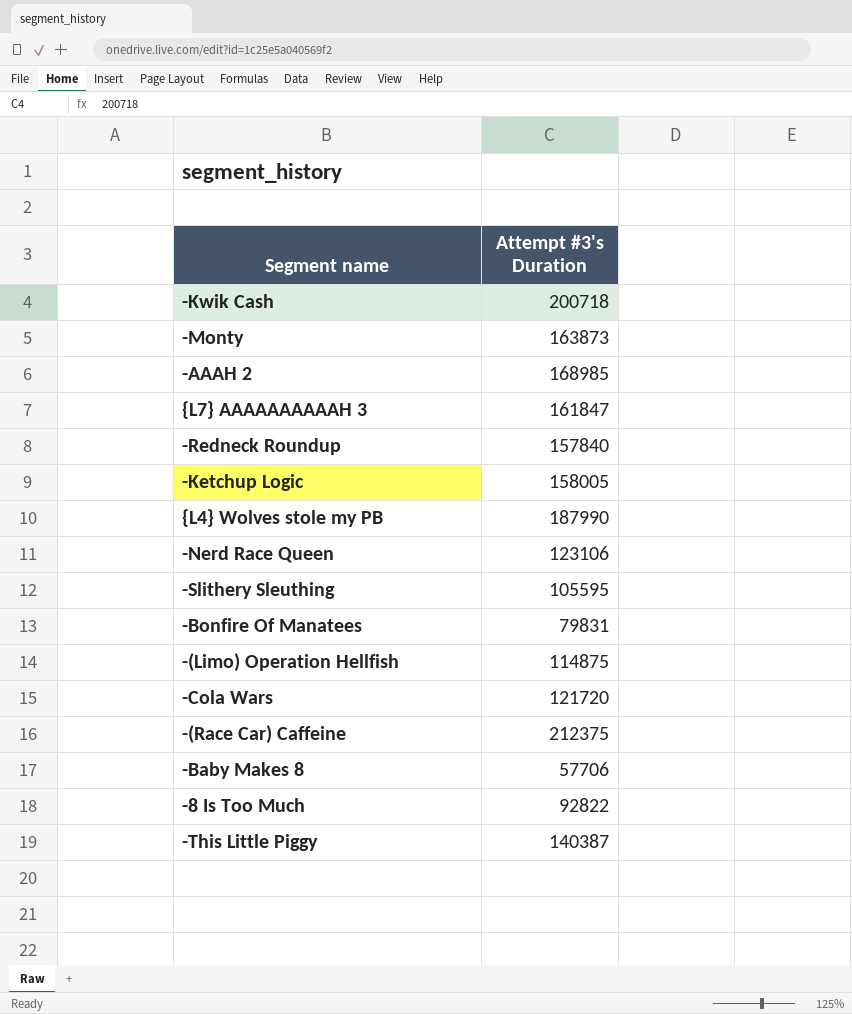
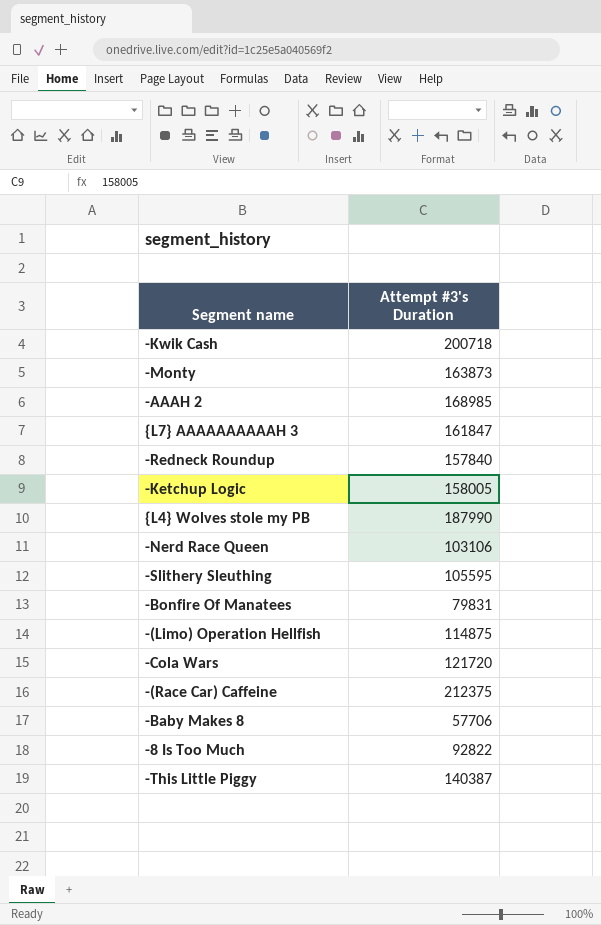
-Nerd Race Queen | Attempt #3's Duration: 123106 -> 103106

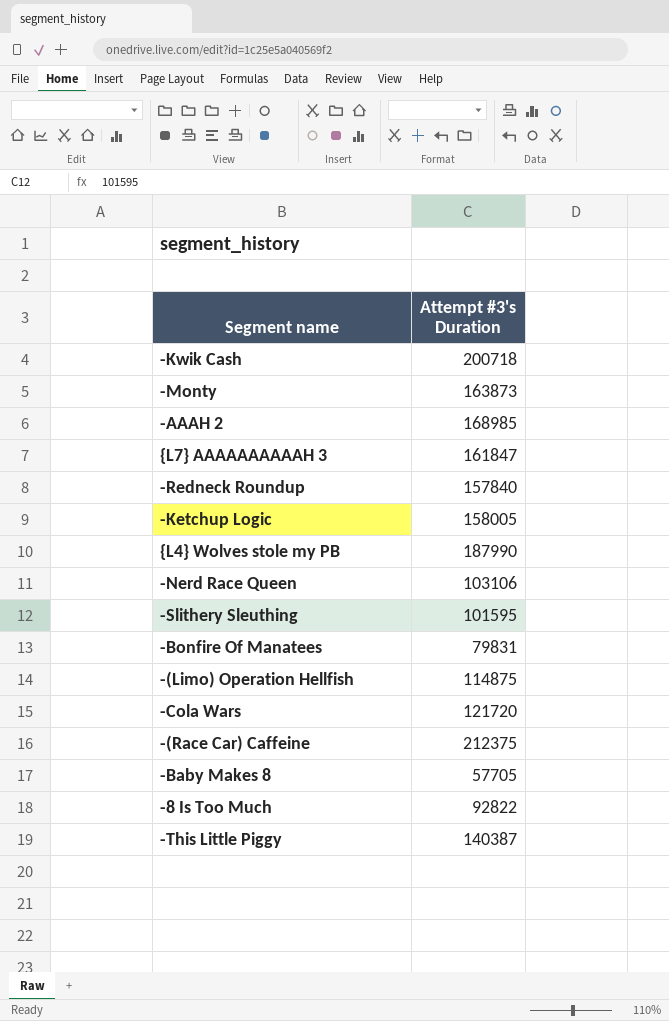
-Slithery Sleuthing | Attempt #3's Duration: 105595 -> 101595
-Baby Makes 8 | Attempt #3's Duration: 57706 -> 57705

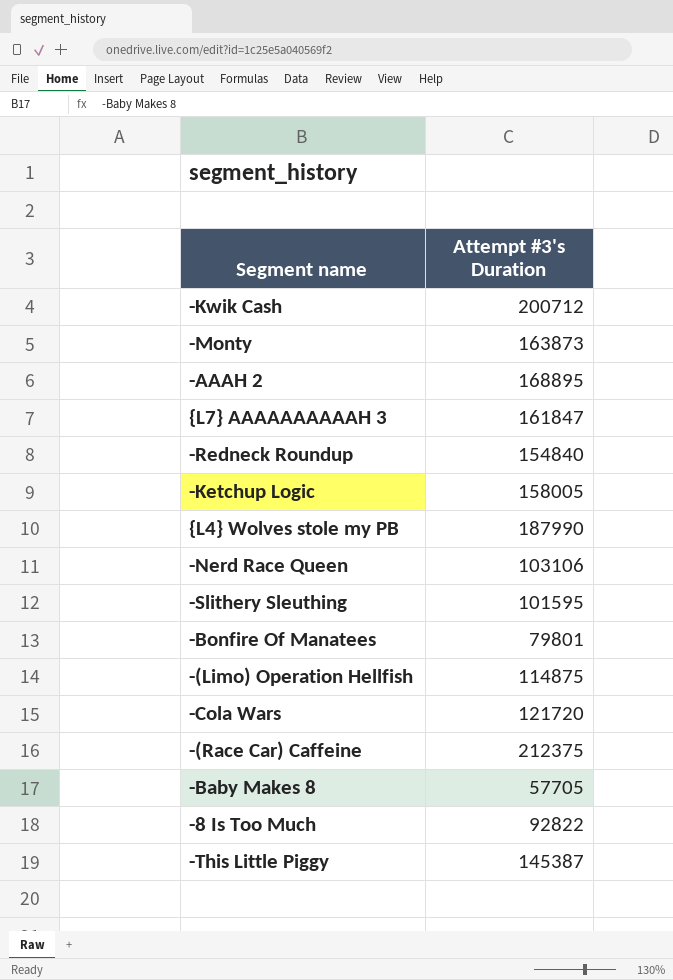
-Kwik Cash | Attempt #3's Duration: 200718 -> 200712
-AAAH 2 | Attempt #3's Duration: 168985 -> 168895
-Redneck Roundup | Attempt #3's Duration: 157840 -> 154840
-Bonfire Of Manatees | Attempt #3's Duration: 79831 -> 79801
-This Little Piggy | Attempt #3's Duration: 140387 -> 145387

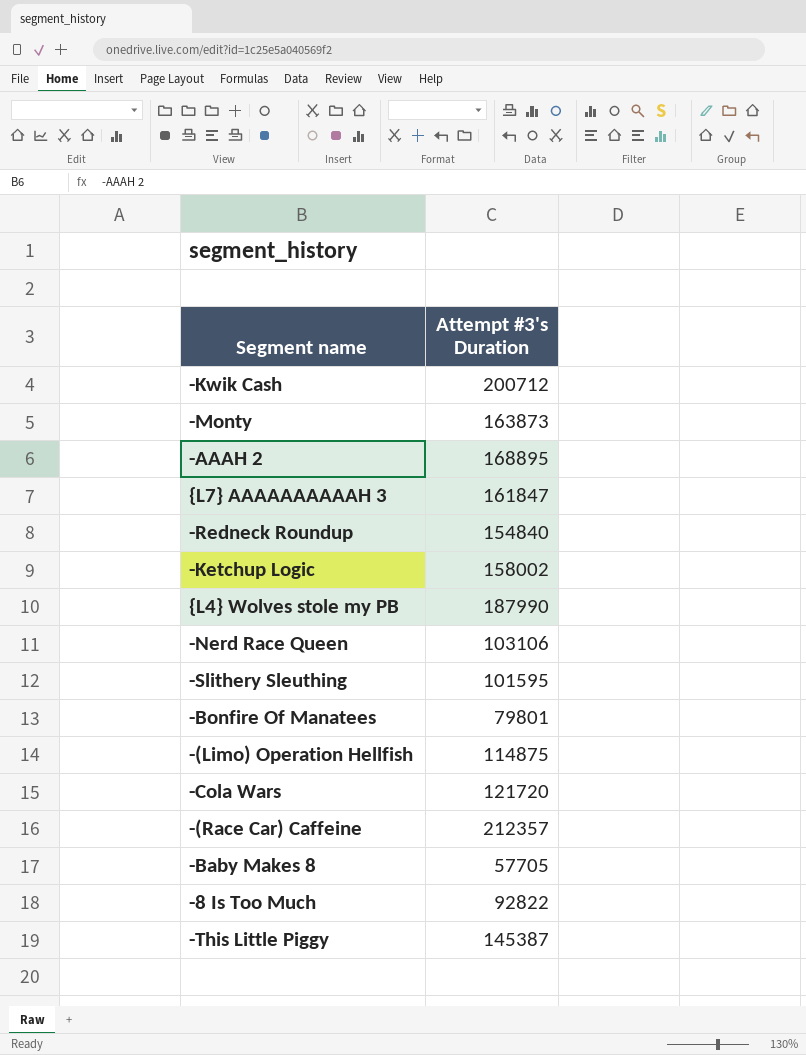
-Ketchup Logic | Attempt #3's Duration: 158005 -> 158002
-(Race Car) Caffeine | Attempt #3's Duration: 212375 -> 212357

